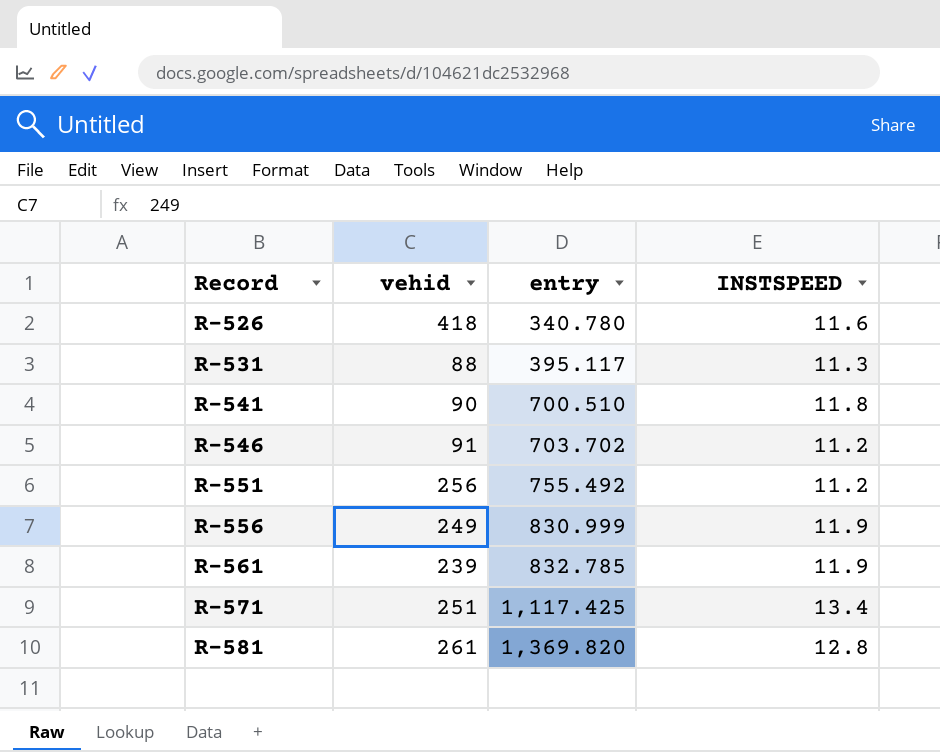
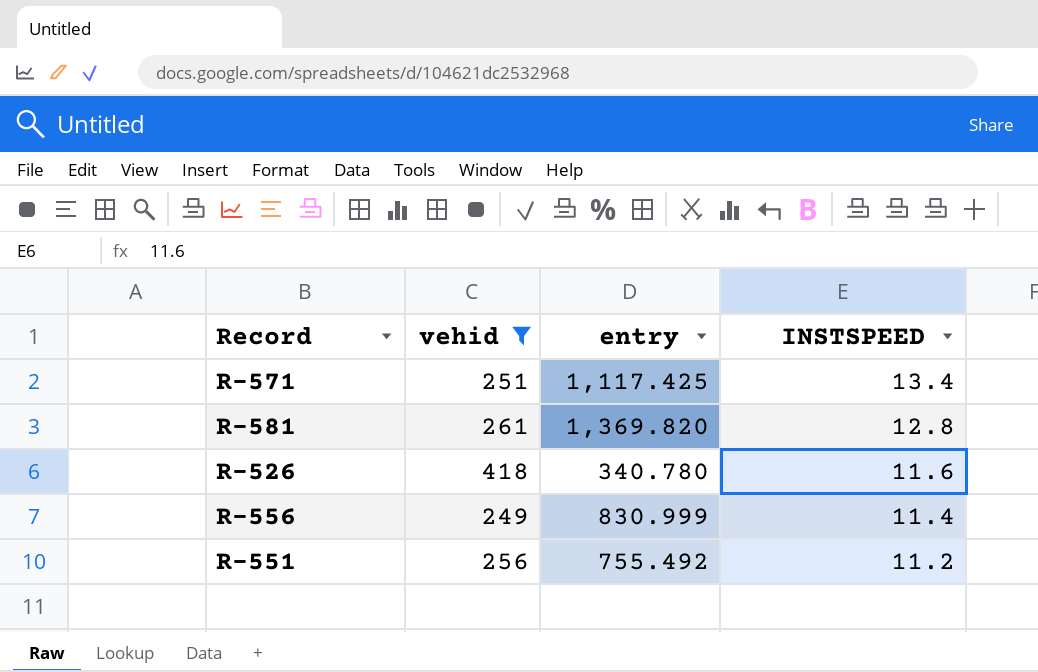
filter: none -> vehid >= 249
row order: Record ascending -> INSTSPEED descending
R-556 | INSTSPEED: 11.9 -> 11.4

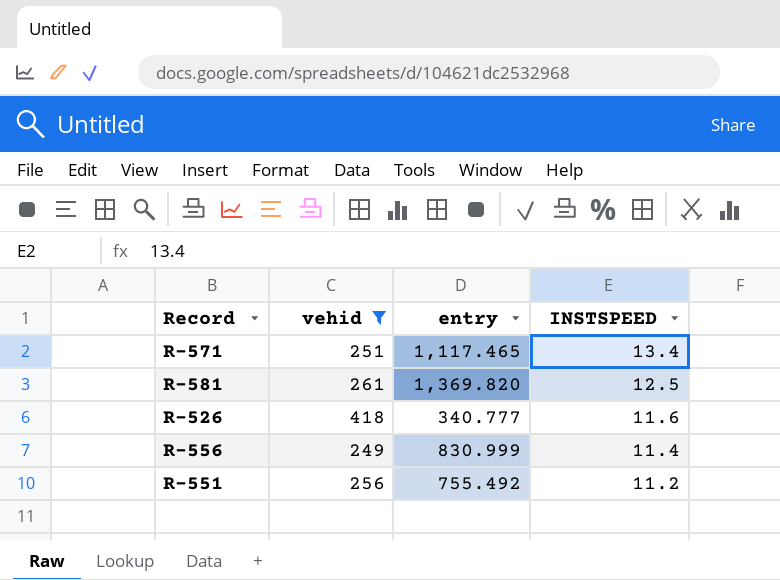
R-571 | entry: 1,117.425 -> 1,117.465
R-581 | INSTSPEED: 12.8 -> 12.5
R-526 | entry: 340.780 -> 340.777

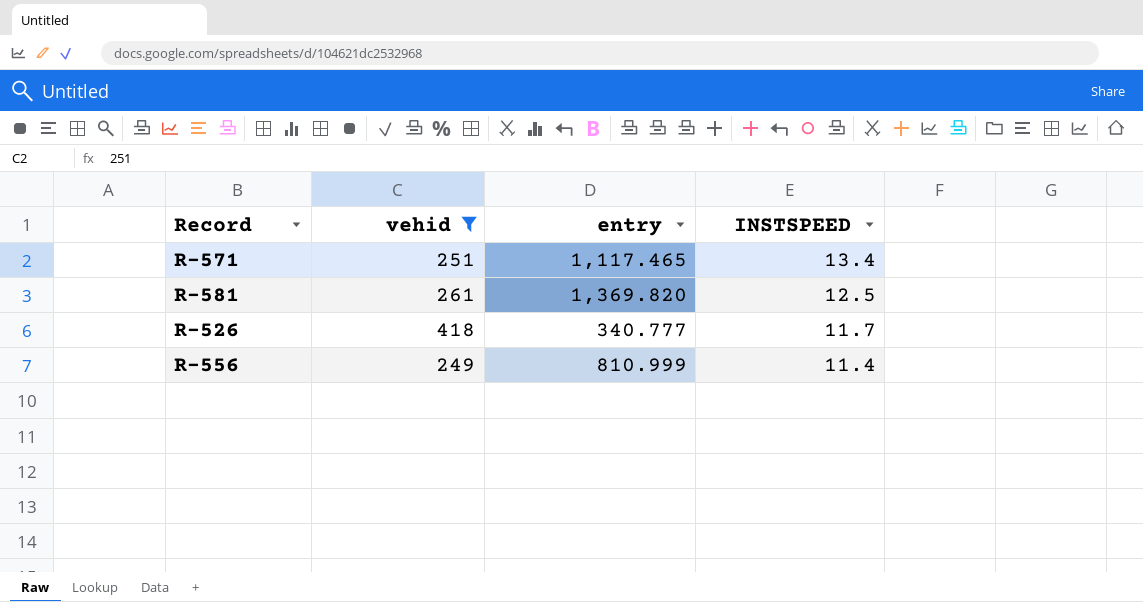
row R-551: 256 | 755.492 | 11.2 -> none
R-526 | INSTSPEED: 11.6 -> 11.7
R-556 | entry: 830.999 -> 810.999

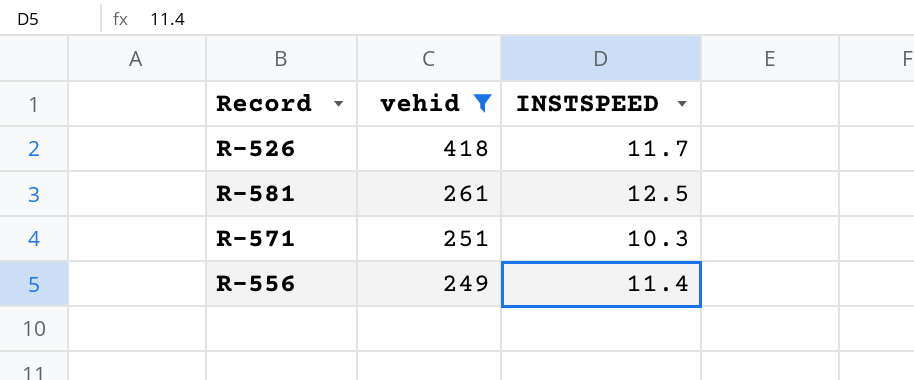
row order: INSTSPEED descending -> vehid descending
column entry | position: 3 -> none
R-571 | INSTSPEED: 13.4 -> 10.3

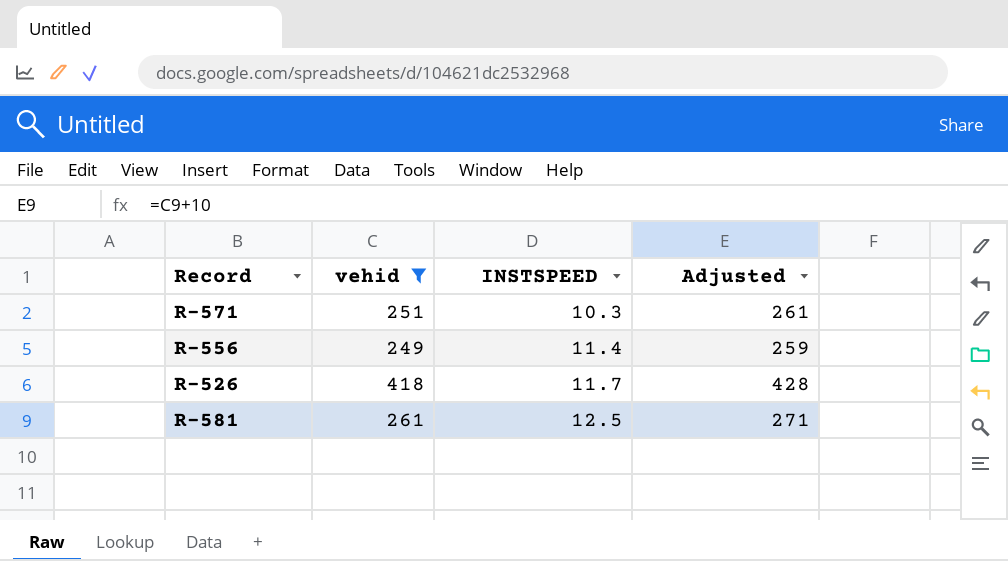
row order: vehid descending -> INSTSPEED ascending
column Adjusted | formula: none -> [vehid] + 10

